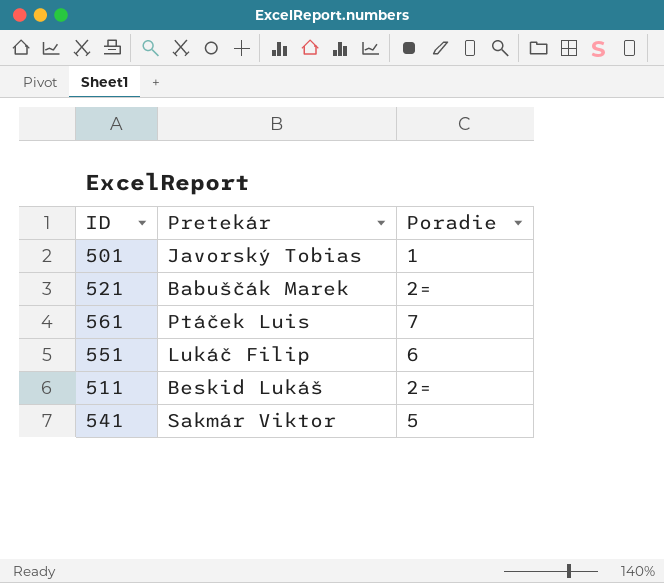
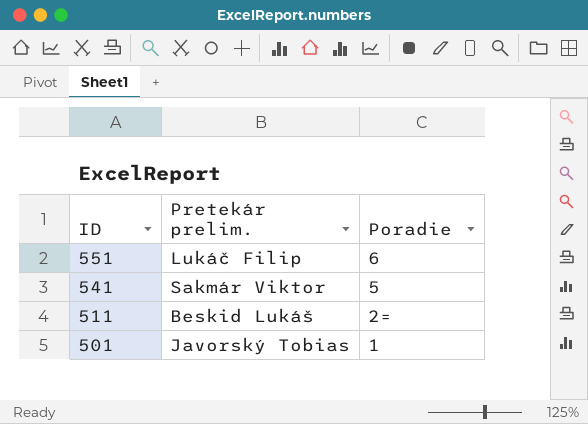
row order: none -> ID descending
column name: Pretekár -> Pretekár prelim.
row 521: Babuščák Marek | 2= -> none
row 561: Ptáček Luis | 7 -> none

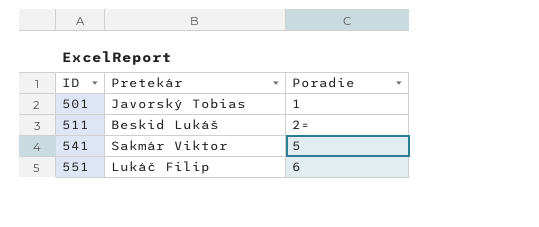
row order: ID descending -> ID ascending
column name: Pretekár prelim. -> Pretekár

